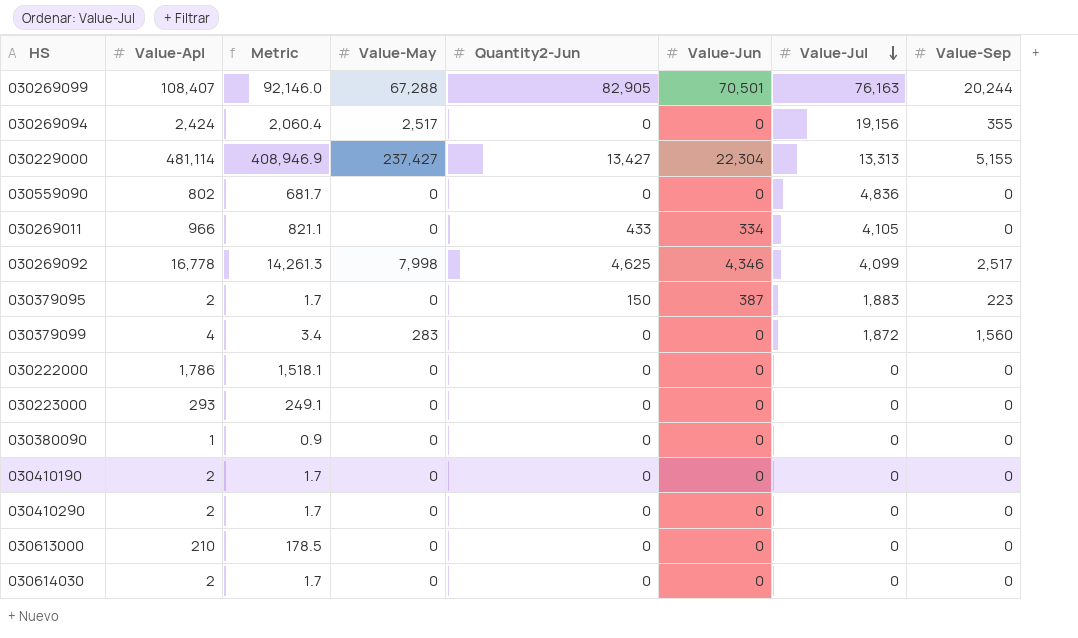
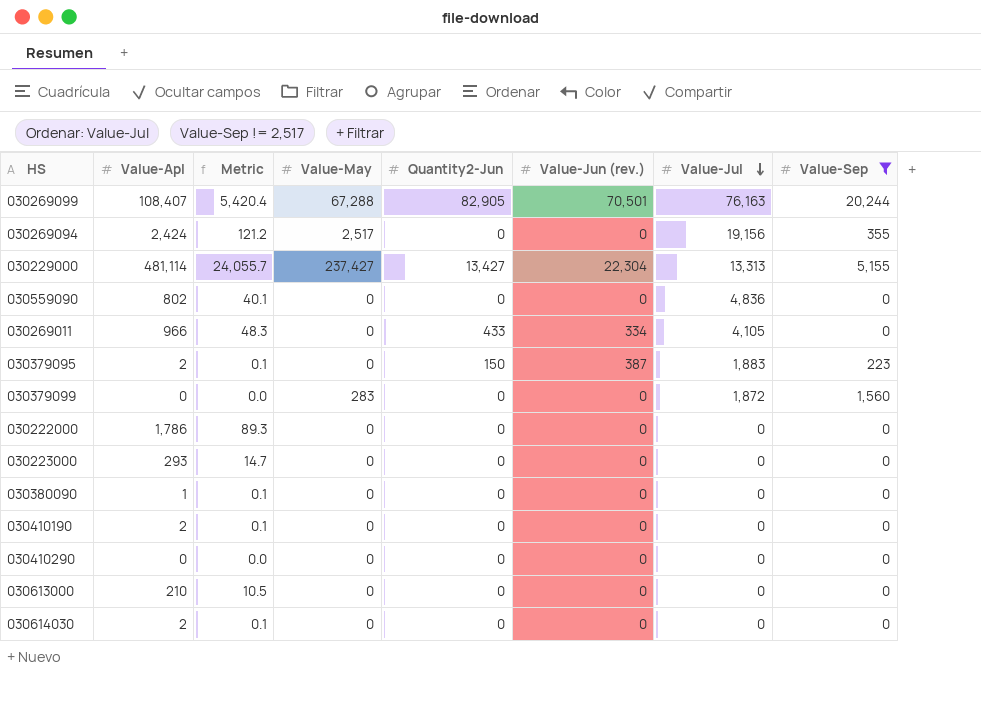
filter: none -> Value-Sep != 2,517
column Metric | formula: [Value-Apl] * 0.85 -> [Value-Apl] * 0.05
column name: Value-Jun -> Value-Jun (rev.)
030379099 | Value-Apl: 4 -> 0
030410290 | Value-Apl: 2 -> 0

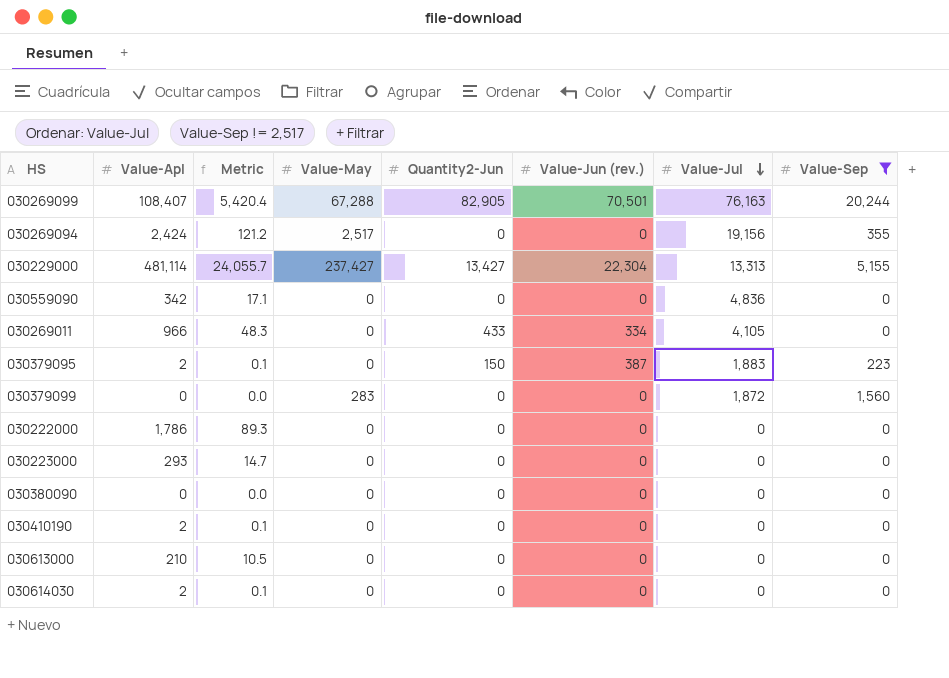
row 030410290: 0 | 0.0 | 0 | 0 | 0 | 0 | 0 -> none
030559090 | Value-Apl: 802 -> 342
030559090 | Metric: 40.1 -> 17.1
030380090 | Value-Apl: 1 -> 0
030380090 | Metric: 0.1 -> 0.0

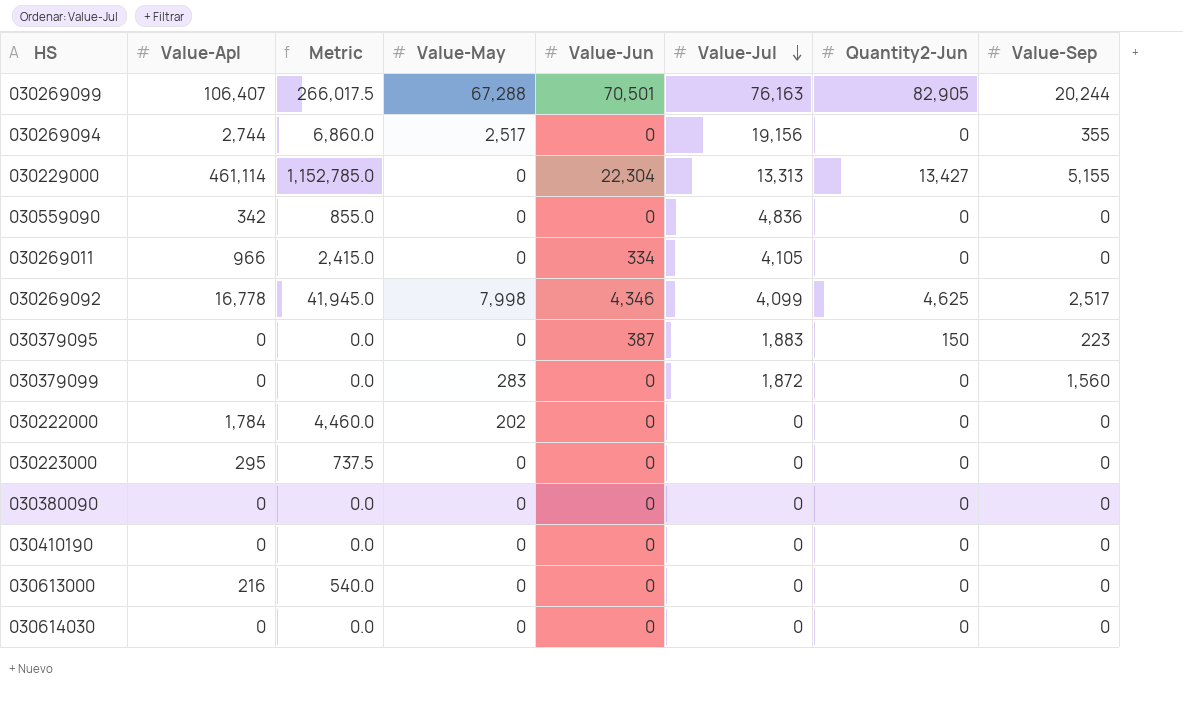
filter: Value-Sep != 2,517 -> none
column Metric | formula: [Value-Apl] * 0.05 -> [Value-Apl] * 2.5
column name: Value-Jun (rev.) -> Value-Jun
column Quantity2-Jun | position: 5 -> 7
030269099 | Value-Apl: 108,407 -> 106,407
030269094 | Value-Apl: 2,424 -> 2,744
030229000 | Value-Apl: 481,114 -> 461,114
030229000 | Value-May: 237,427 -> 0
030269011 | Quantity2-Jun: 433 -> 0
030379095 | Value-Apl: 2 -> 0
030222000 | Value-Apl: 1,786 -> 1,784
030222000 | Value-May: 0 -> 202
030223000 | Value-Apl: 293 -> 295
030410190 | Value-Apl: 2 -> 0
030613000 | Value-Apl: 210 -> 216
030614030 | Value-Apl: 2 -> 0

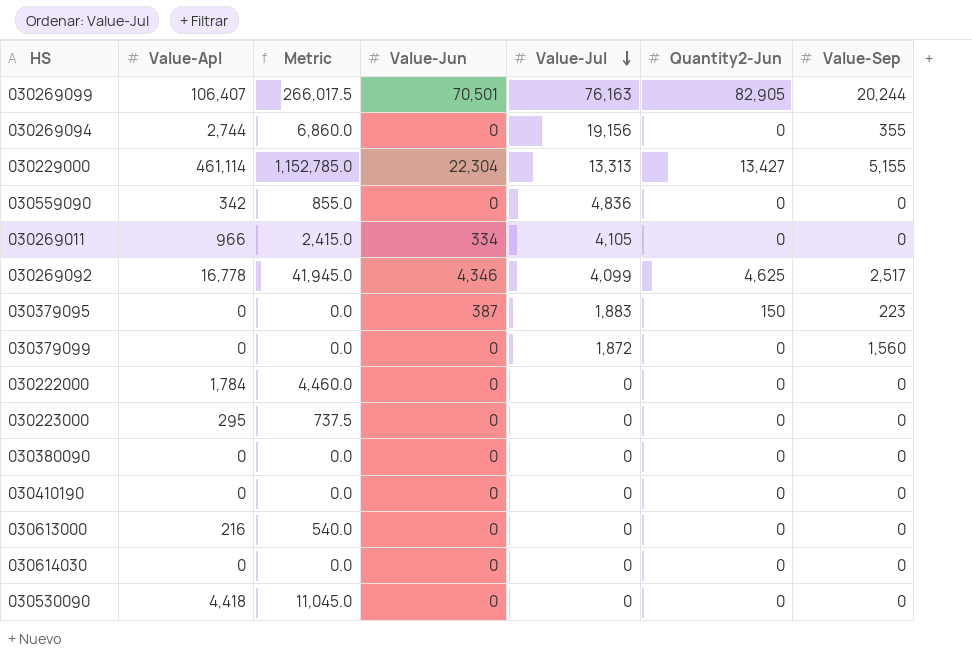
column Value-May | position: 4 -> none
row 030530090: none -> 4,418 | 11,045.0 | 0 | 0 | 0 | 0

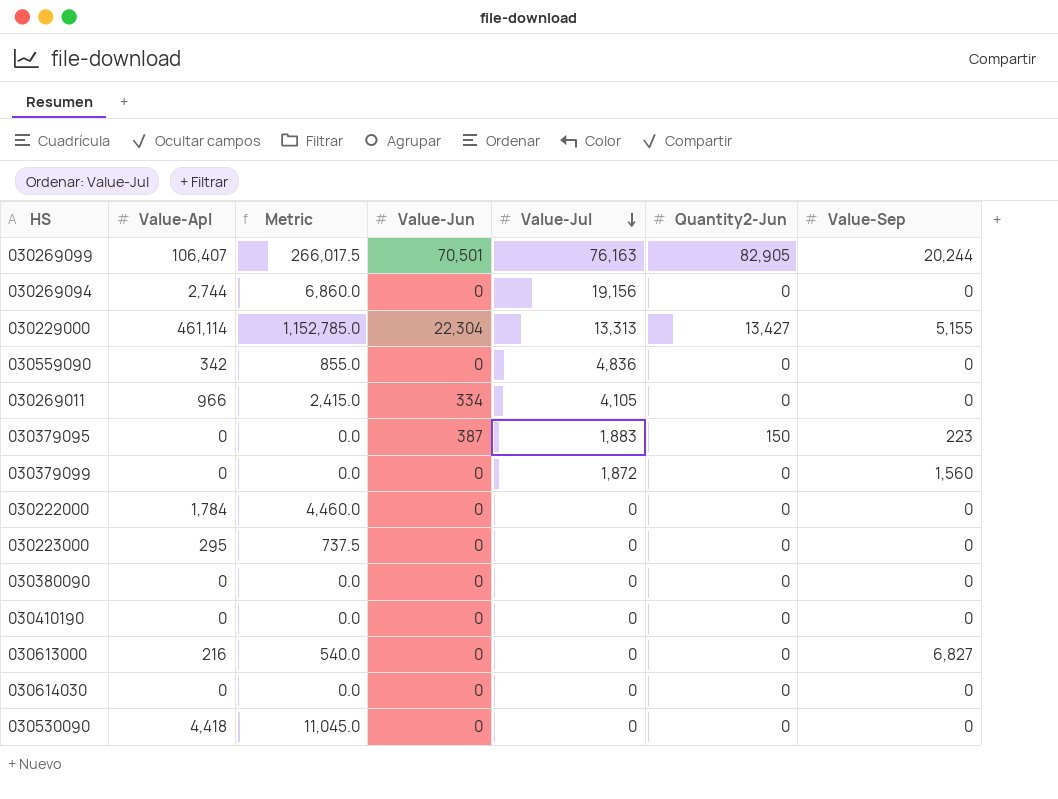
row 030269092: 16,778 | 41,945.0 | 4,346 | 4,099 | 4,625 | 2,517 -> none
030269094 | Value-Sep: 355 -> 0
030613000 | Value-Sep: 0 -> 6,827

